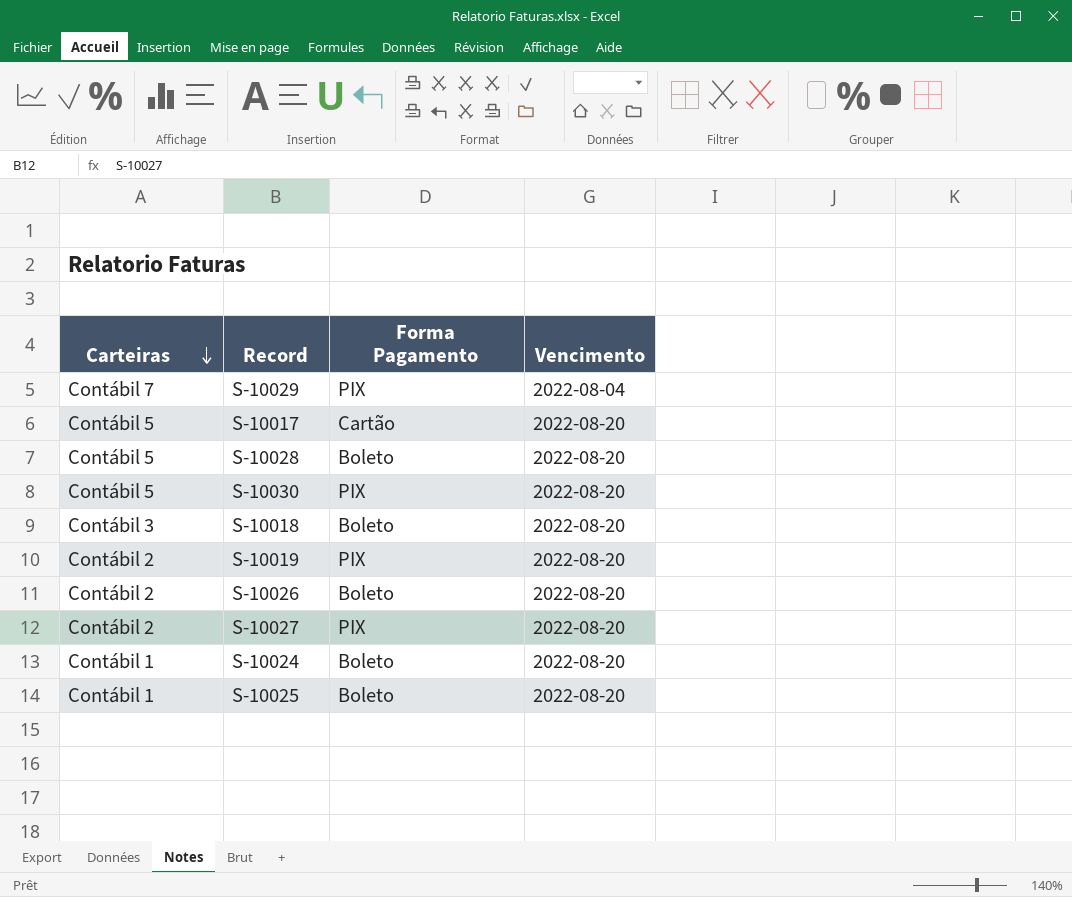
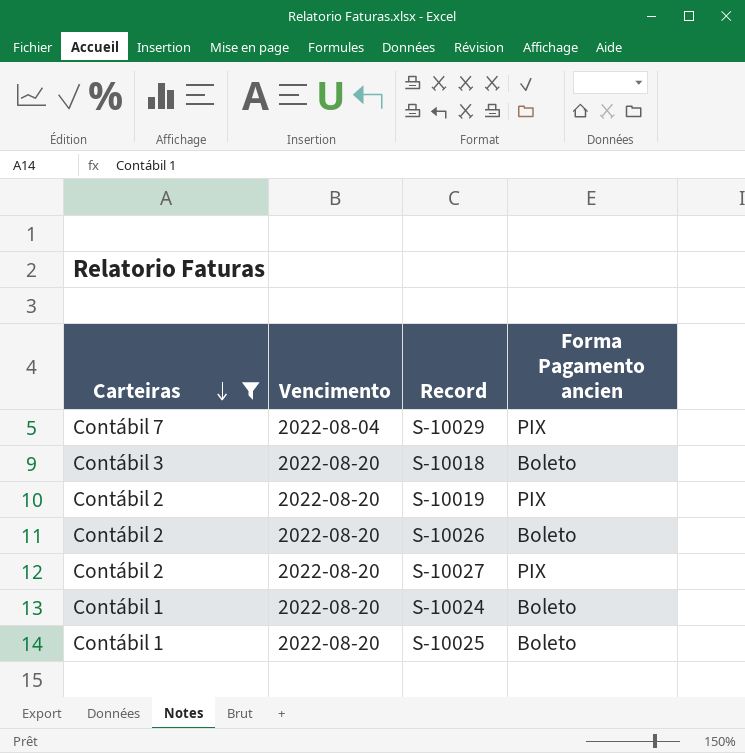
filter: none -> Carteiras != Contábil 5
column Vencimento | position: 4 -> 2
column name: Forma Pagamento -> Forma Pagamento ancien

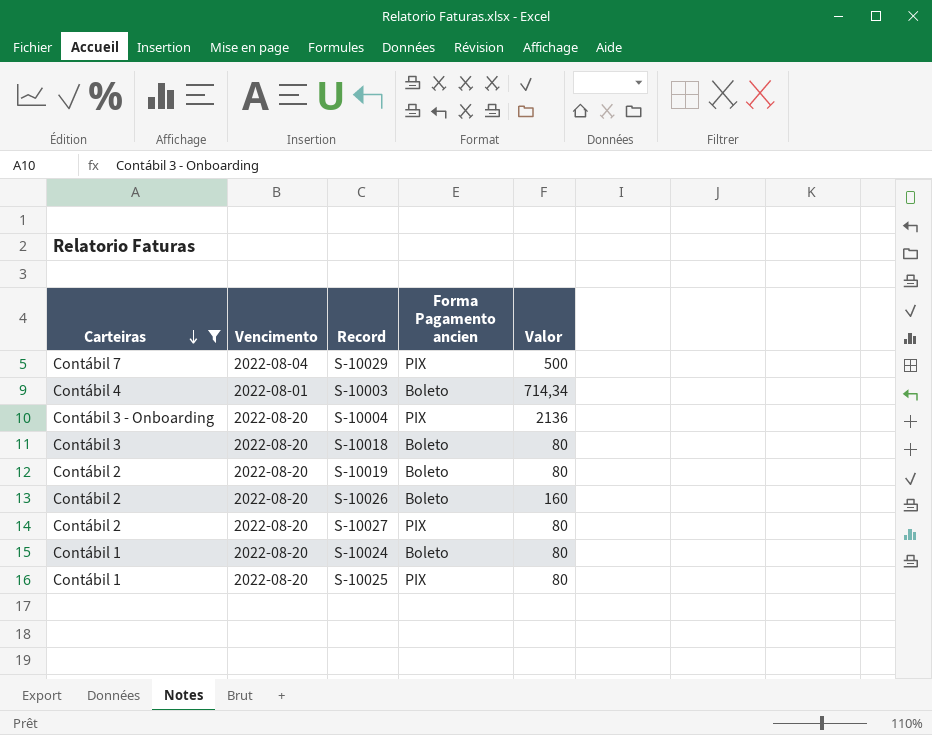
column Valor | position: none -> 5
row S-10003: none -> Contábil 4 | 2022-08-01 | Boleto | 714,34
row S-10004: none -> Contábil 3 - Onboarding | 2022-08-20 | PIX | 2136
S-10019 | Forma Pagamento ancien: PIX -> Boleto
S-10025 | Forma Pagamento ancien: Boleto -> PIX

